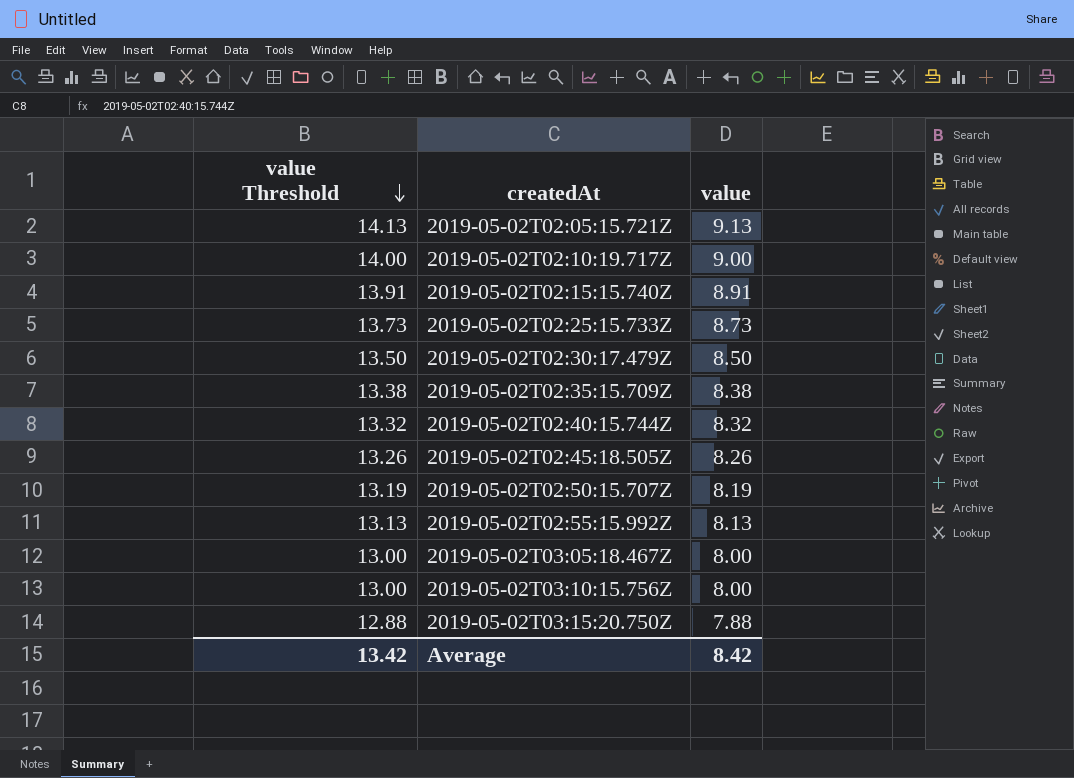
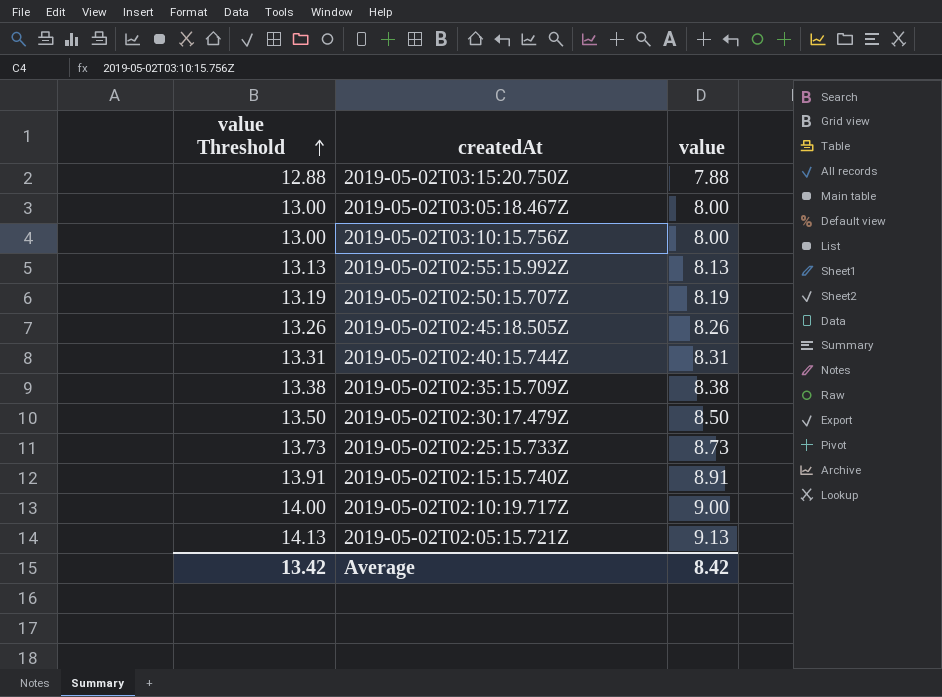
row order: value Threshold descending -> value Threshold ascending
2019-05-02T02:40:15.744Z | value Threshold: 13.32 -> 13.31
2019-05-02T02:40:15.744Z | value: 8.32 -> 8.31

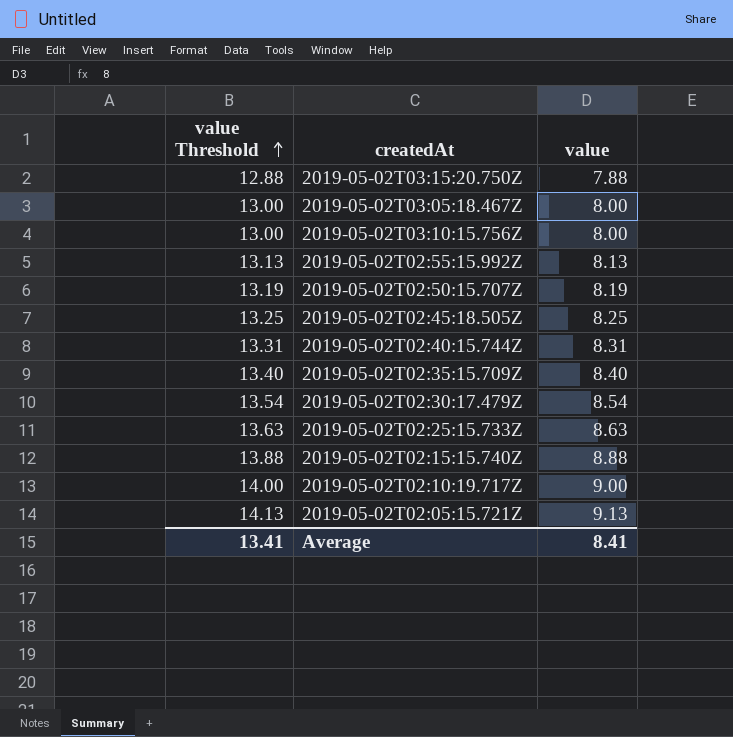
2019-05-02T02:45:18.505Z | value Threshold: 13.26 -> 13.25
2019-05-02T02:45:18.505Z | value: 8.26 -> 8.25
2019-05-02T02:35:15.709Z | value Threshold: 13.38 -> 13.40
2019-05-02T02:35:15.709Z | value: 8.38 -> 8.40
2019-05-02T02:30:17.479Z | value Threshold: 13.50 -> 13.54
2019-05-02T02:30:17.479Z | value: 8.50 -> 8.54
2019-05-02T02:25:15.733Z | value Threshold: 13.73 -> 13.63
2019-05-02T02:25:15.733Z | value: 8.73 -> 8.63
2019-05-02T02:15:15.740Z | value Threshold: 13.91 -> 13.88
2019-05-02T02:15:15.740Z | value: 8.91 -> 8.88
Average | value Threshold: 13.42 -> 13.41
Average | value: 8.42 -> 8.41

